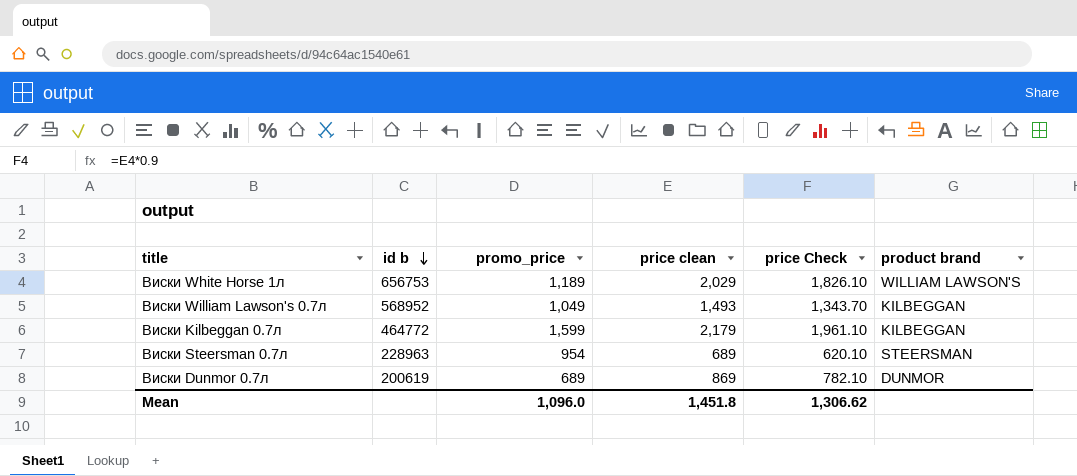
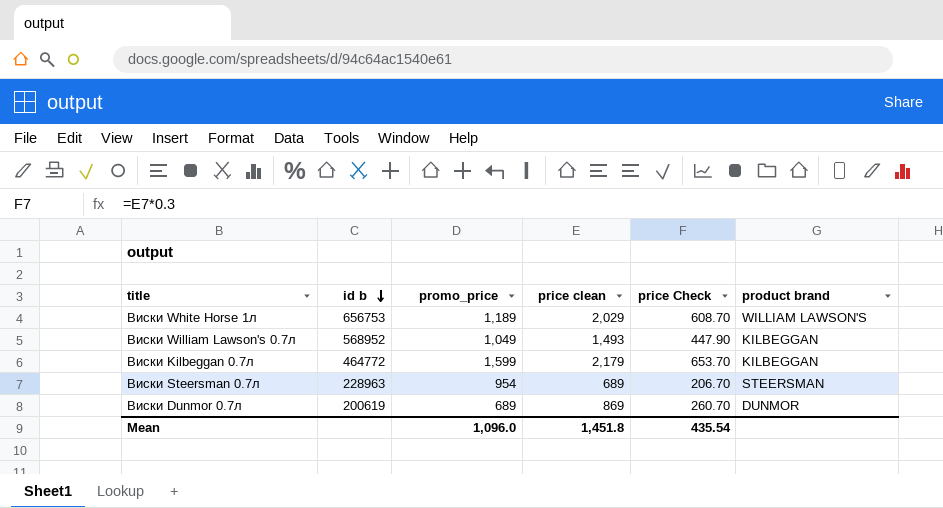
column price Check | formula: [price clean] * 0.9 -> [price clean] * 0.3
Mean | price Check: 1,306.62 -> 435.54

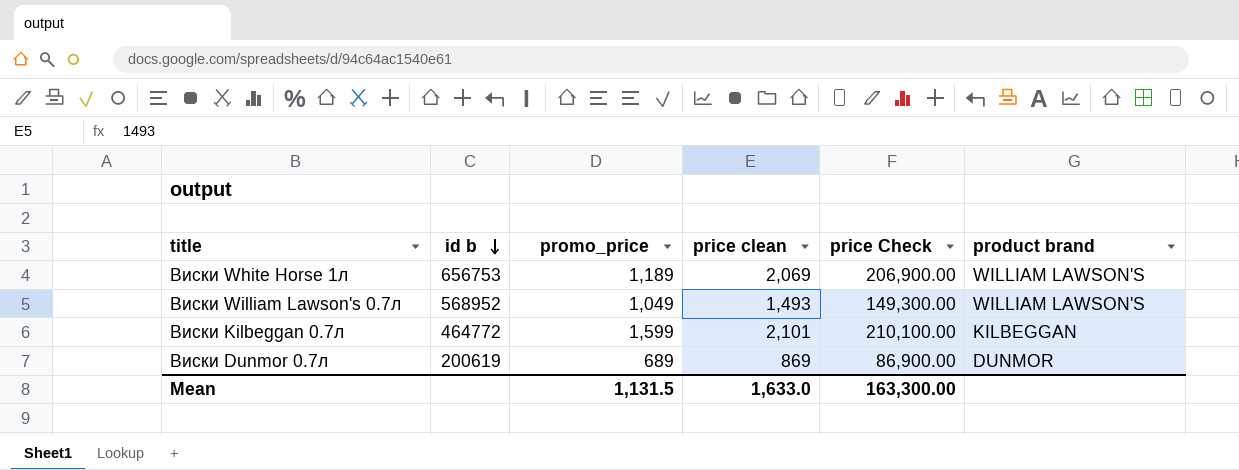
column price Check | formula: [price clean] * 0.3 -> [price clean] * 100
row Виски Steersman 0.7л: 228963 | 954 | 689 | 206.70 | STEERSMAN -> none
Виски White Horse 1л | price clean: 2,029 -> 2,069
Виски William Lawson's 0.7л | product brand: KILBEGGAN -> WILLIAM LAWSON'S
Виски Kilbeggan 0.7л | price clean: 2,179 -> 2,101
Mean | promo_price: 1,096.0 -> 1,131.5
Mean | price clean: 1,451.8 -> 1,633.0
Mean | price Check: 435.54 -> 163,300.00

